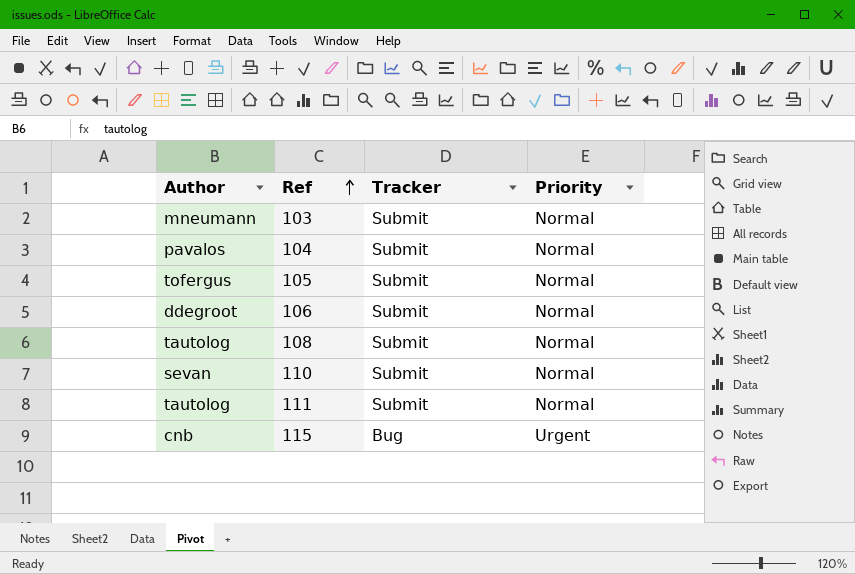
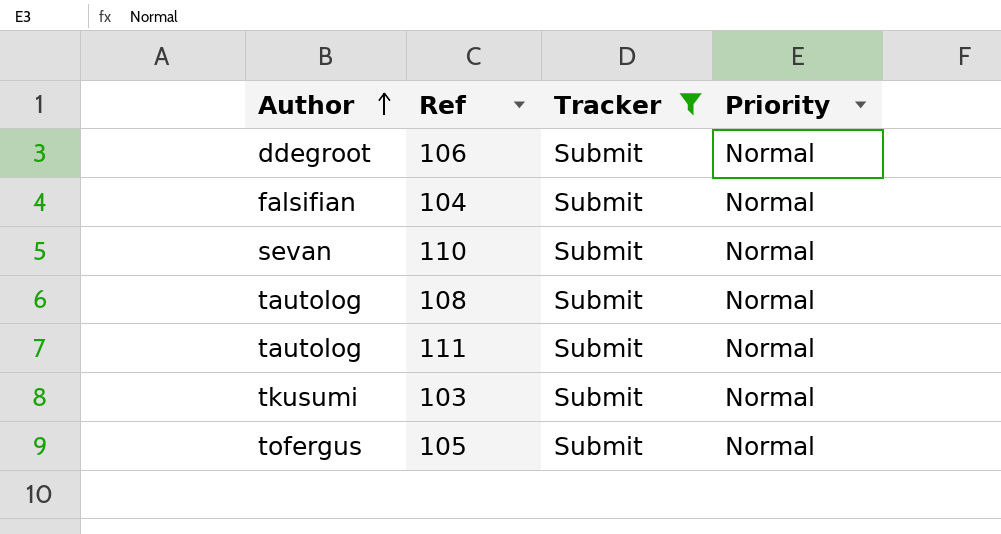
filter: none -> Tracker = Submit
row order: Ref ascending -> Author ascending
104 | Author: pavalos -> falsifian
103 | Author: mneumann -> tkusumi

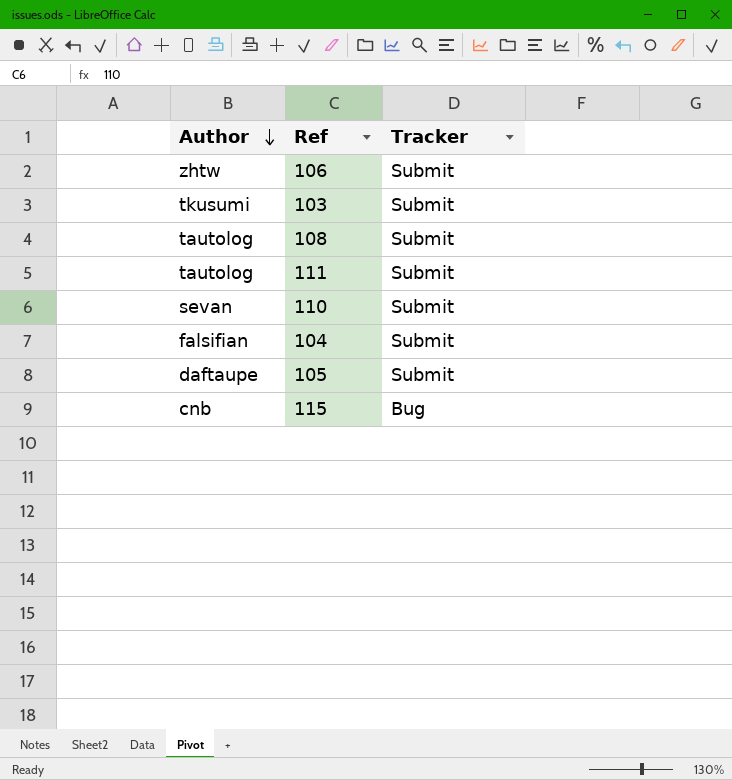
filter: Tracker = Submit -> none
row order: Author ascending -> Author descending
column Priority | position: 4 -> none
106 | Author: ddegroot -> zhtw
105 | Author: tofergus -> daftaupe

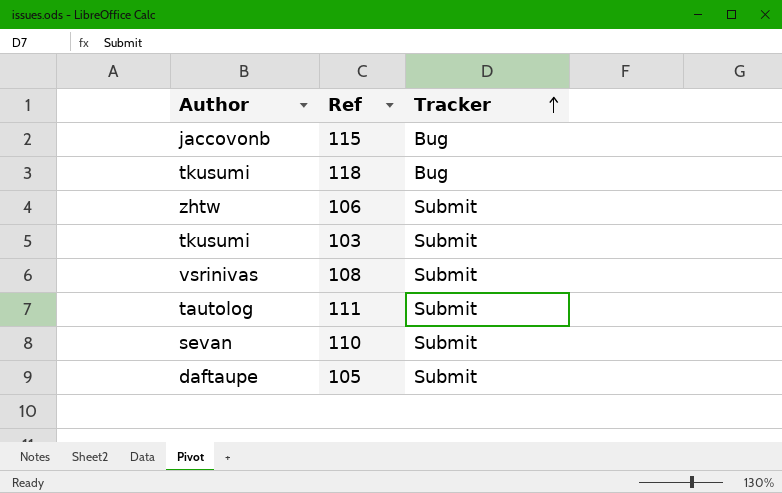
row order: Author descending -> Tracker ascending
row 104: falsifian | Submit -> none
115 | Author: cnb -> jaccovonb
row 118: none -> tkusumi | Bug
108 | Author: tautolog -> vsrinivas

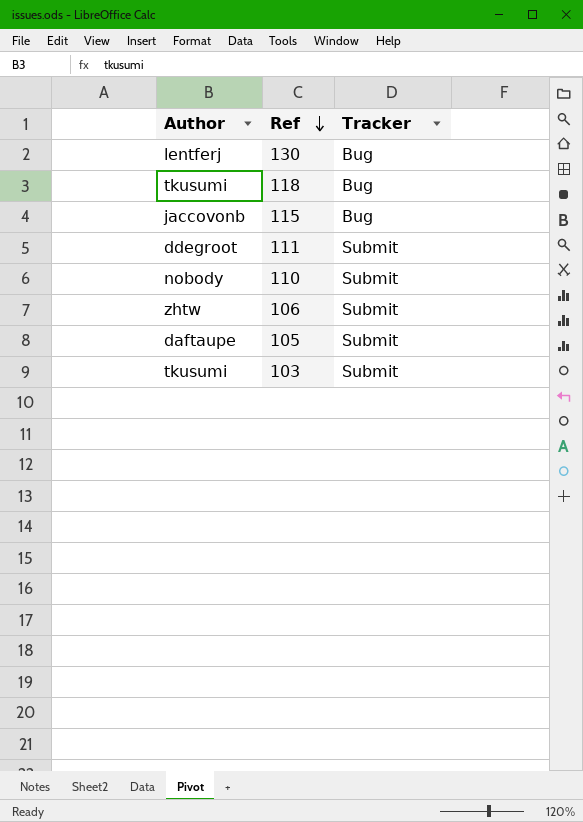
row order: Tracker ascending -> Ref descending
row 108: vsrinivas | Submit -> none
row 130: none -> lentferj | Bug
111 | Author: tautolog -> ddegroot
110 | Author: sevan -> nobody

